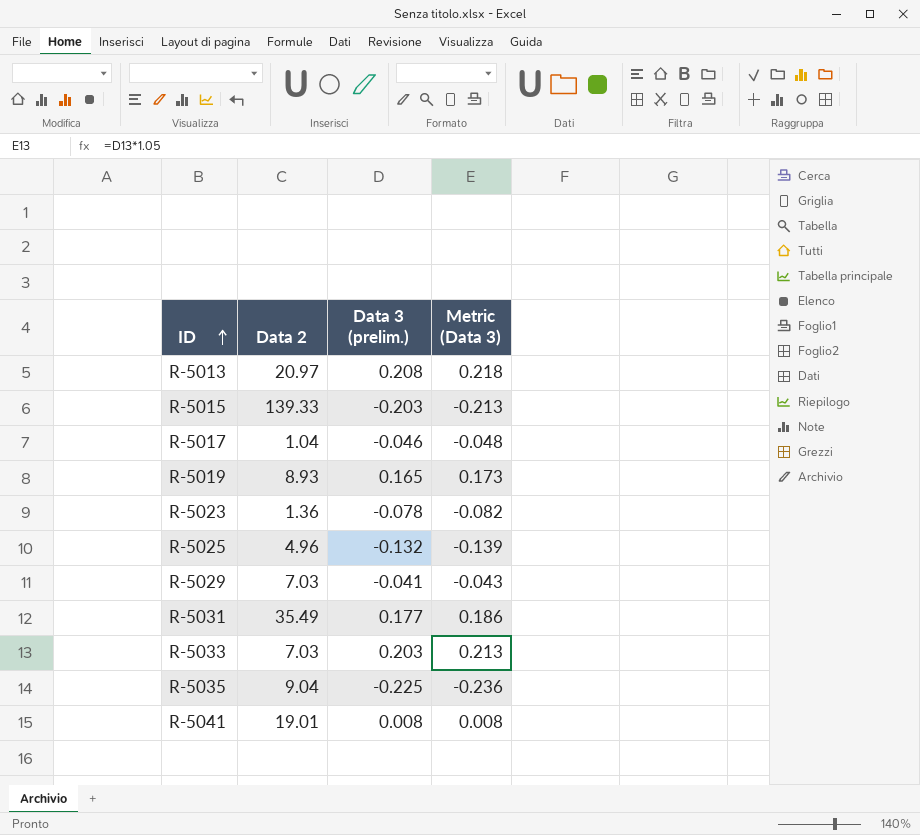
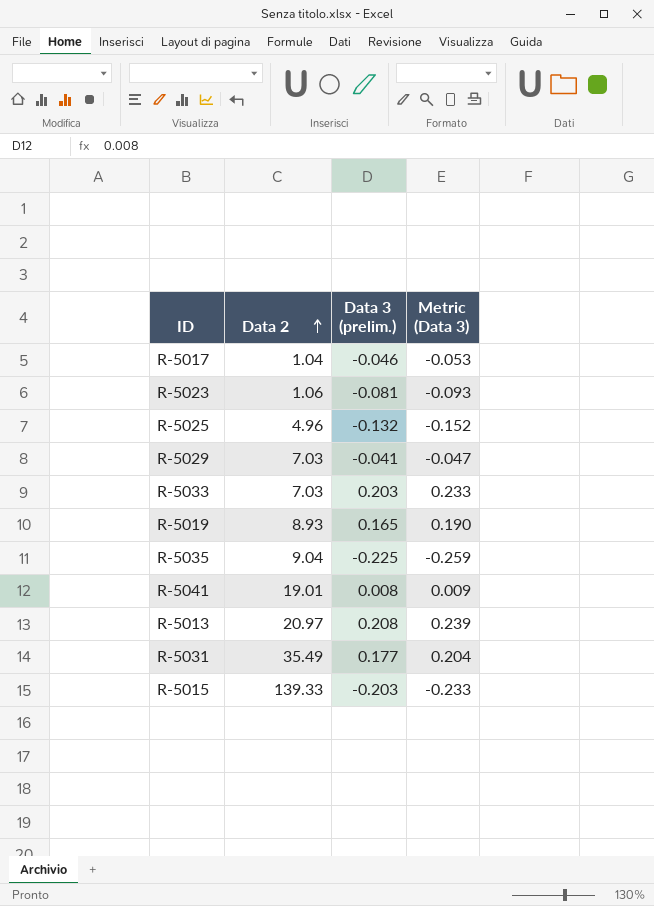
row order: ID ascending -> Data 2 ascending
column Metric (Data 3) | formula: [Data 3 (prelim.)] * 1.05 -> [Data 3 (prelim.)] * 1.15
R-5023 | Data 2: 1.36 -> 1.06
R-5023 | Data 3 (prelim.): -0.078 -> -0.081

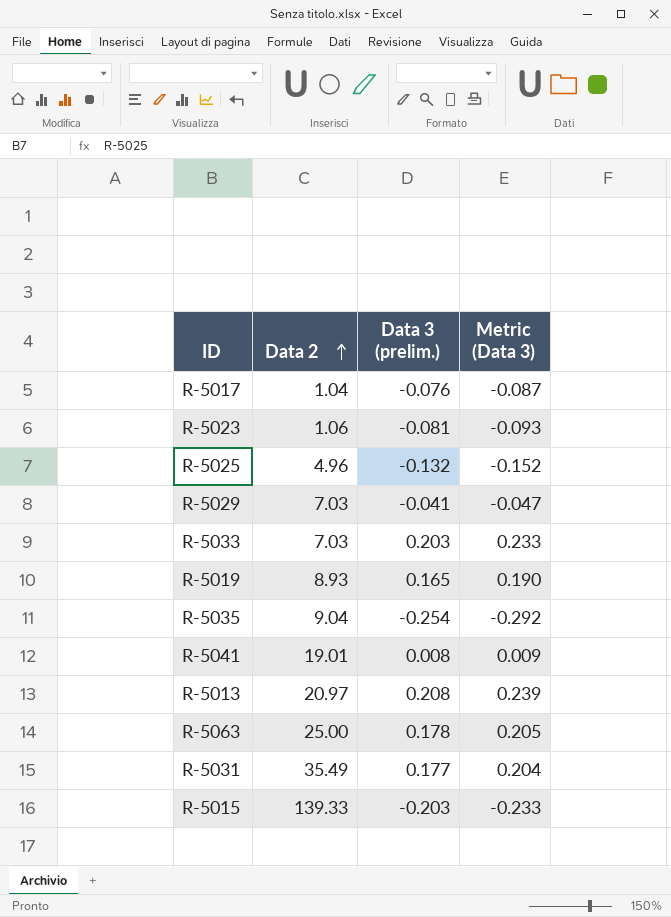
R-5017 | Data 3 (prelim.): -0.046 -> -0.076
R-5017 | Metric (Data 3): -0.053 -> -0.087
R-5035 | Data 3 (prelim.): -0.225 -> -0.254
R-5035 | Metric (Data 3): -0.259 -> -0.292
row R-5063: none -> 25.00 | 0.178 | 0.205

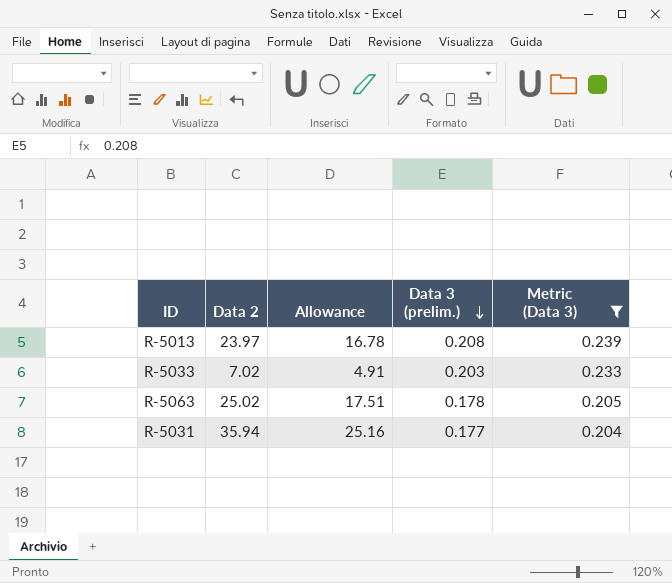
filter: none -> Metric (Data 3) >= 0.204
row order: Data 2 ascending -> Data 3 (prelim.) descending
column Allowance | formula: none -> [Data 2] * 0.7
R-5013 | Data 2: 20.97 -> 23.97
R-5033 | Data 2: 7.03 -> 7.02
R-5063 | Data 2: 25.00 -> 25.02
R-5031 | Data 2: 35.49 -> 35.94

